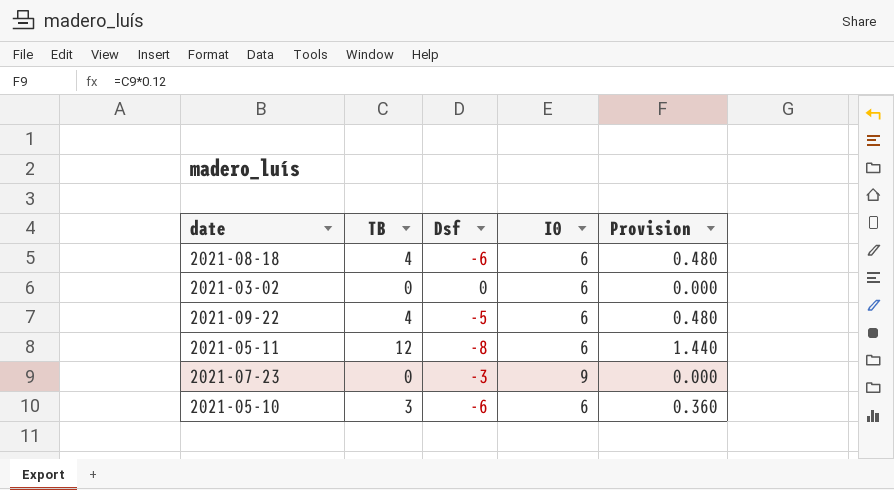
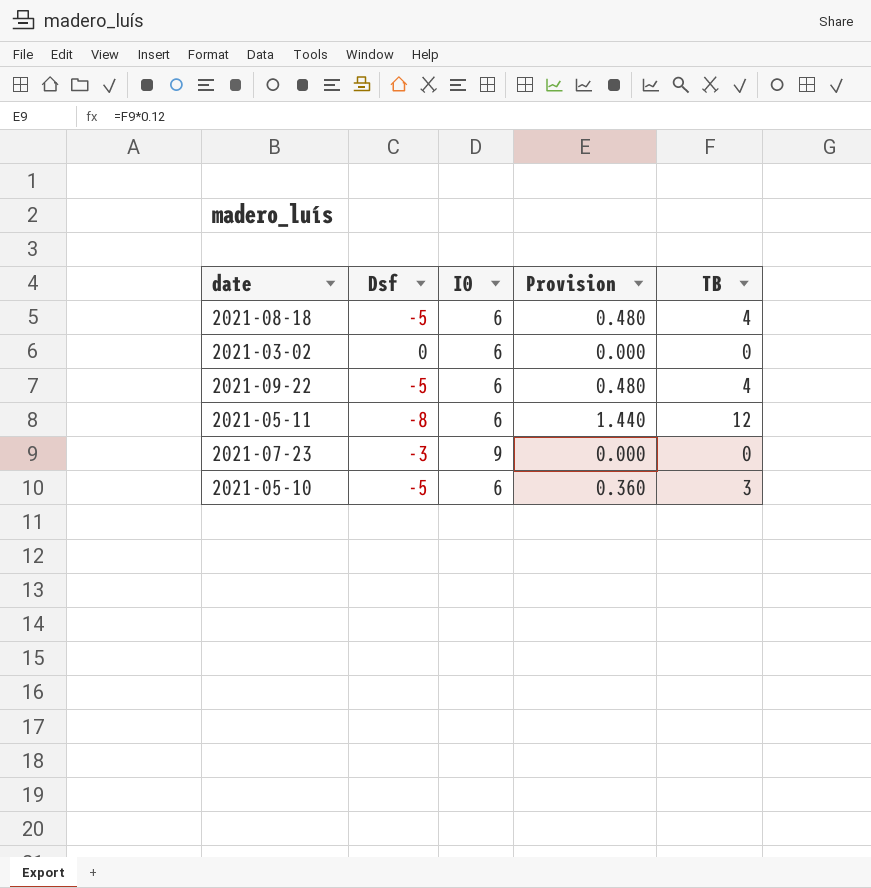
column TB | position: 2 -> 5
2021-08-18 | Dsf: -6 -> -5
2021-05-10 | Dsf: -6 -> -5

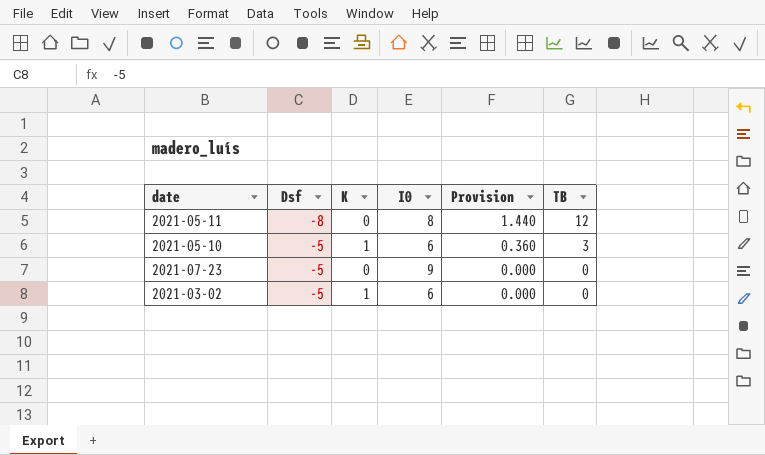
row order: none -> Dsf ascending
column K | position: none -> 3
row 2021-08-18: -5 | 6 | 0.480 | 4 -> none
row 2021-09-22: -5 | 6 | 0.480 | 4 -> none
2021-05-11 | I0: 6 -> 8
2021-07-23 | Dsf: -3 -> -5
2021-03-02 | Dsf: 0 -> -5

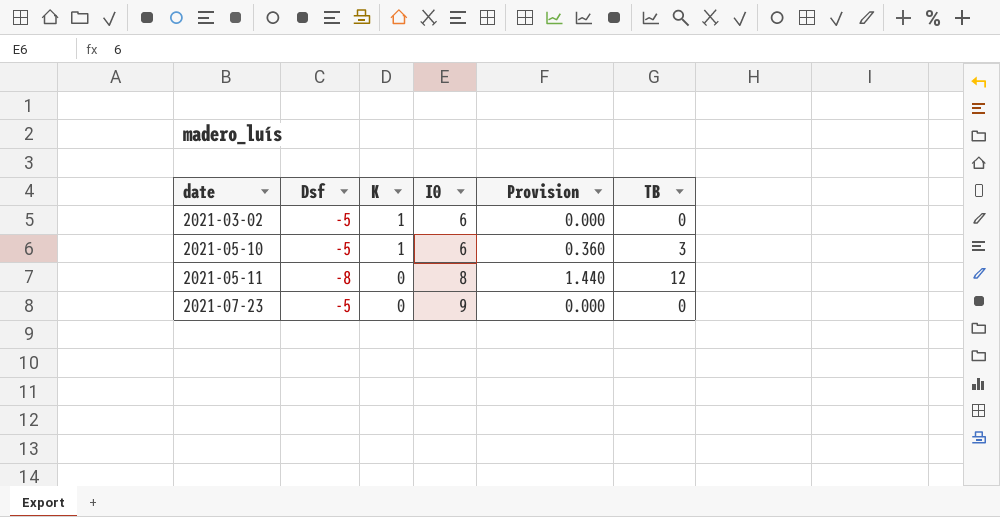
row order: Dsf ascending -> date ascending

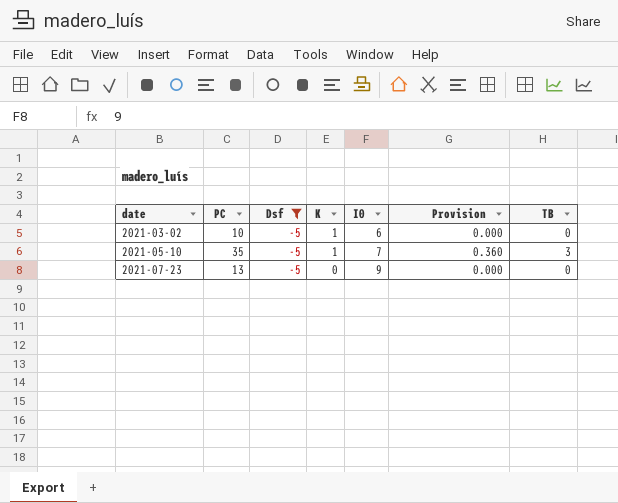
filter: none -> Dsf = -5
column PC | position: none -> 2
2021-05-10 | I0: 6 -> 7

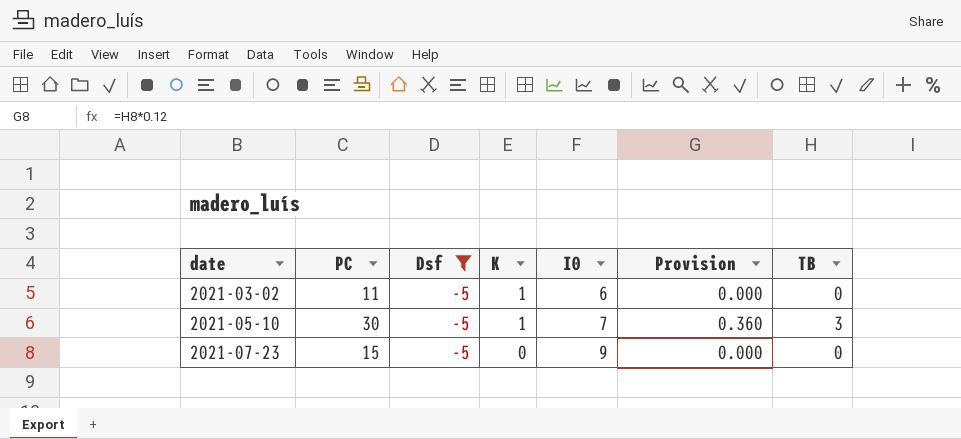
2021-03-02 | PC: 10 -> 11
2021-05-10 | PC: 35 -> 30
2021-07-23 | PC: 13 -> 15

